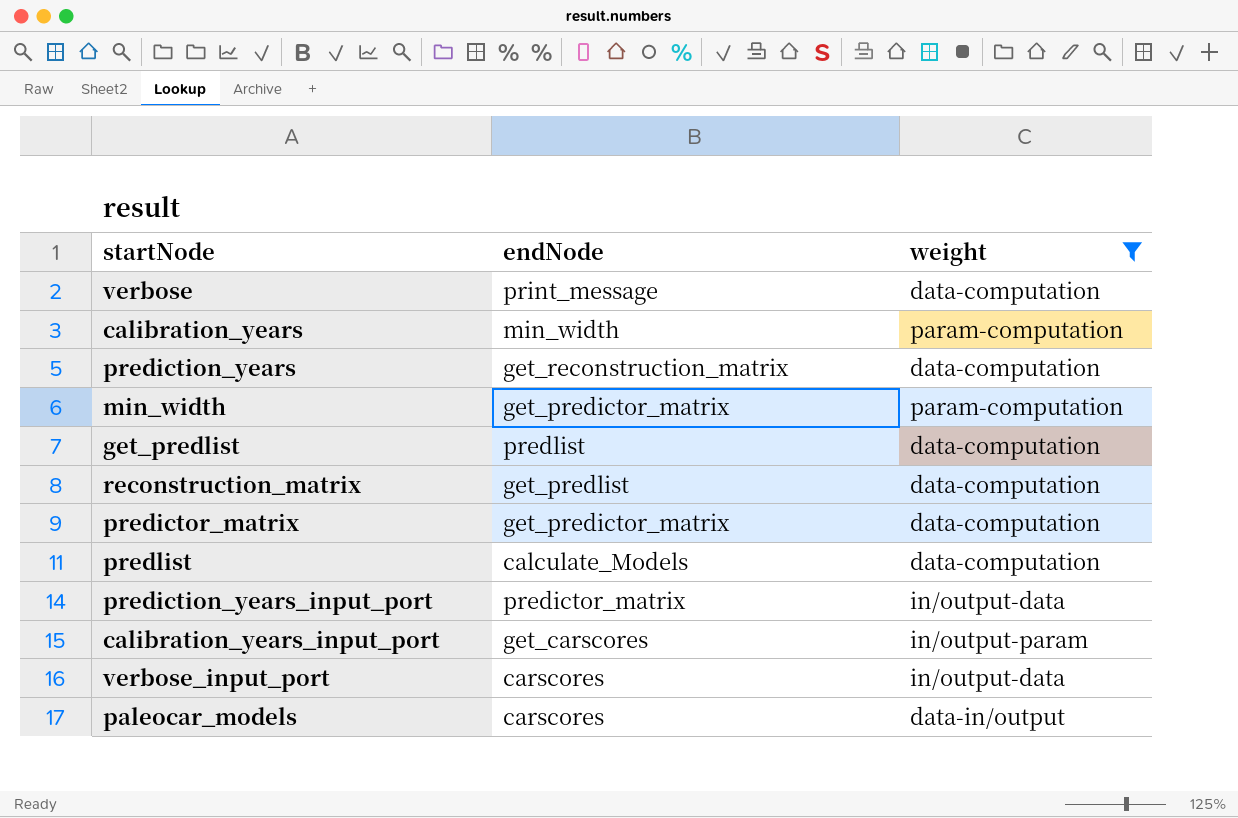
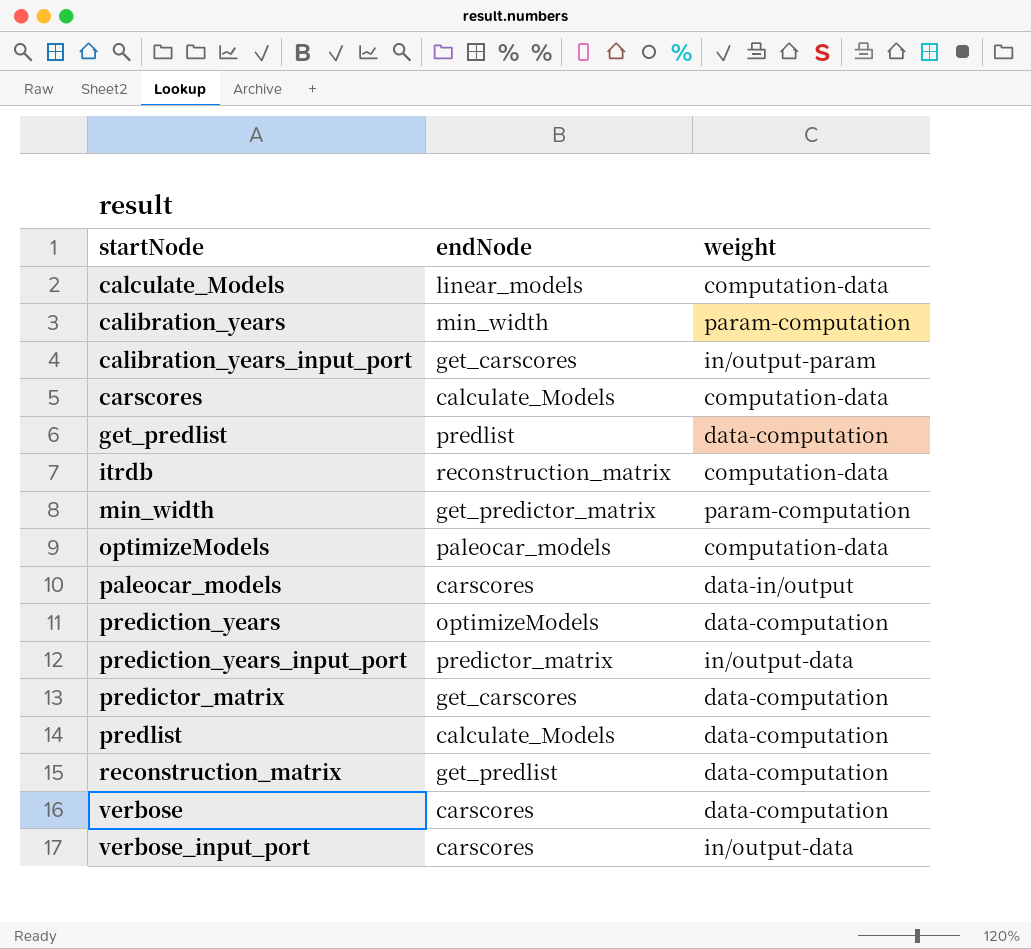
filter: weight != computation-data -> none
row order: none -> startNode ascending
prediction_years | endNode: get_reconstruction_matrix -> optimizeModels
predictor_matrix | endNode: get_predictor_matrix -> get_carscores
verbose | endNode: print_message -> carscores

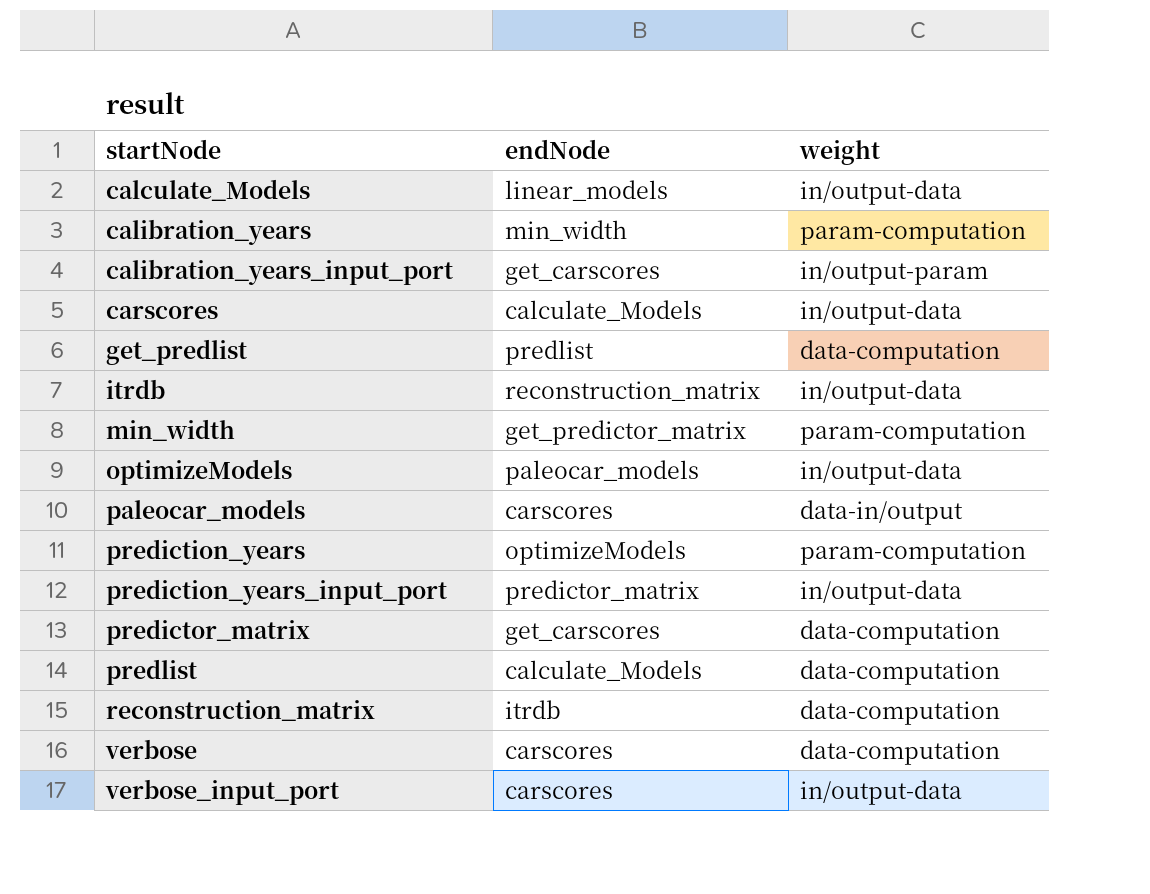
calculate_Models | weight: computation-data -> in/output-data
carscores | weight: computation-data -> in/output-data
itrdb | weight: computation-data -> in/output-data
optimizeModels | weight: computation-data -> in/output-data
prediction_years | weight: data-computation -> param-computation
reconstruction_matrix | endNode: get_predlist -> itrdb

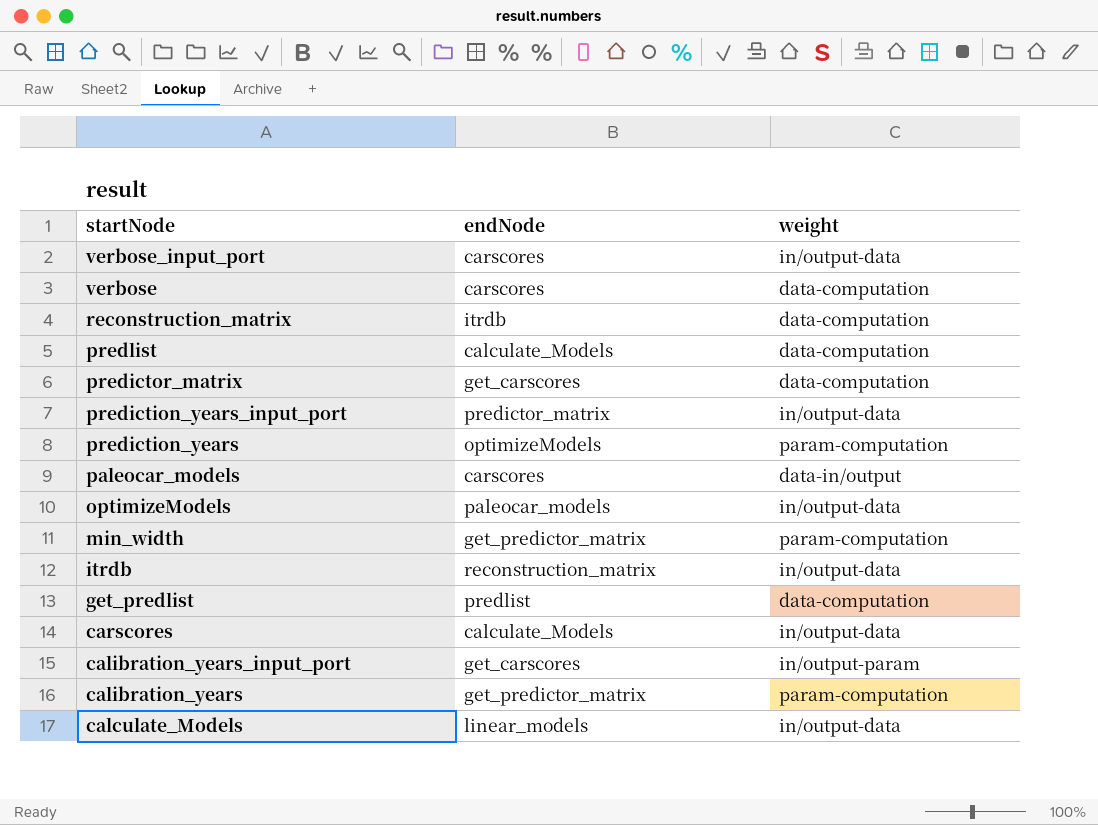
row order: startNode ascending -> startNode descending
calibration_years | endNode: min_width -> get_predictor_matrix

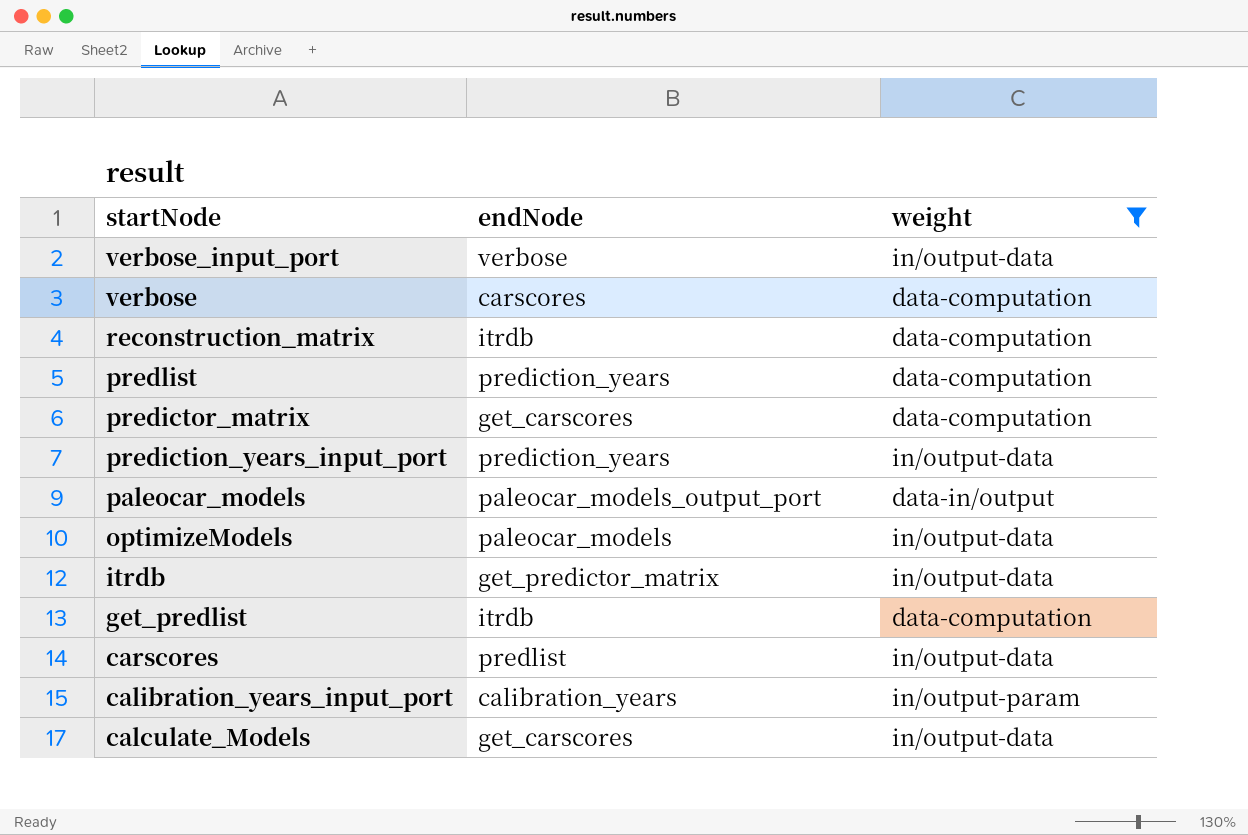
filter: none -> weight != param-computation
verbose_input_port | endNode: carscores -> verbose
predlist | endNode: calculate_Models -> prediction_years
prediction_years_input_port | endNode: predictor_matrix -> prediction_years
paleocar_models | endNode: carscores -> paleocar_models_output_port
itrdb | endNode: reconstruction_matrix -> get_predictor_matrix
get_predlist | endNode: predlist -> itrdb
carscores | endNode: calculate_Models -> predlist
calibration_years_input_port | endNode: get_carscores -> calibration_years
calculate_Models | endNode: linear_models -> get_carscores

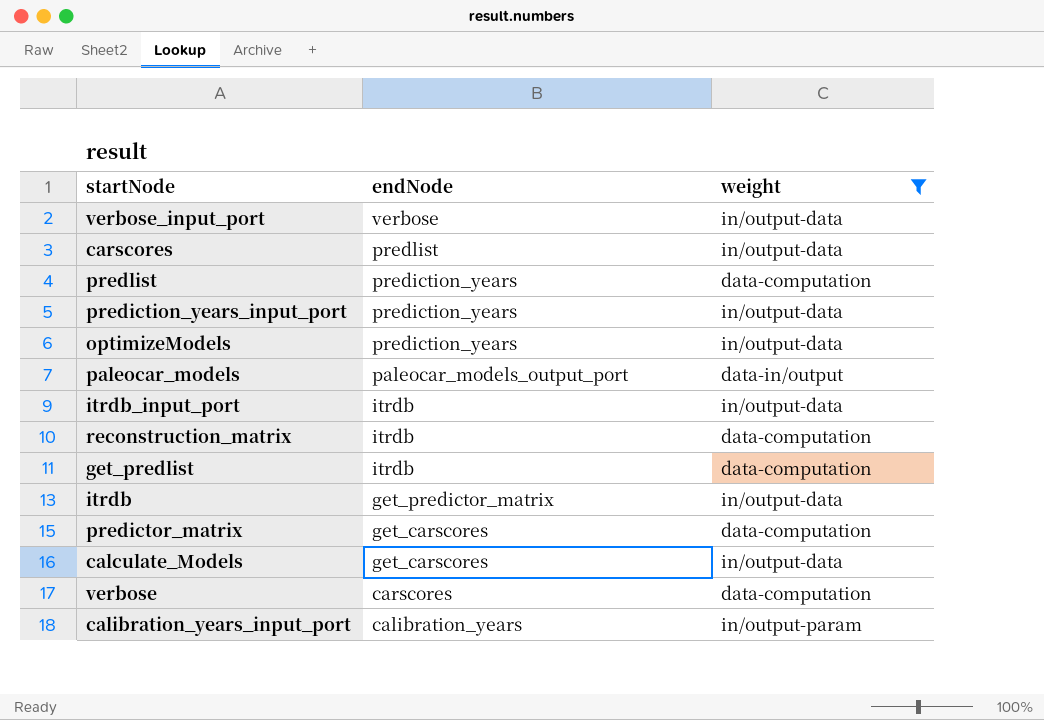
row order: startNode descending -> endNode descending
optimizeModels | endNode: paleocar_models -> prediction_years
row itrdb_input_port: none -> itrdb | in/output-data

